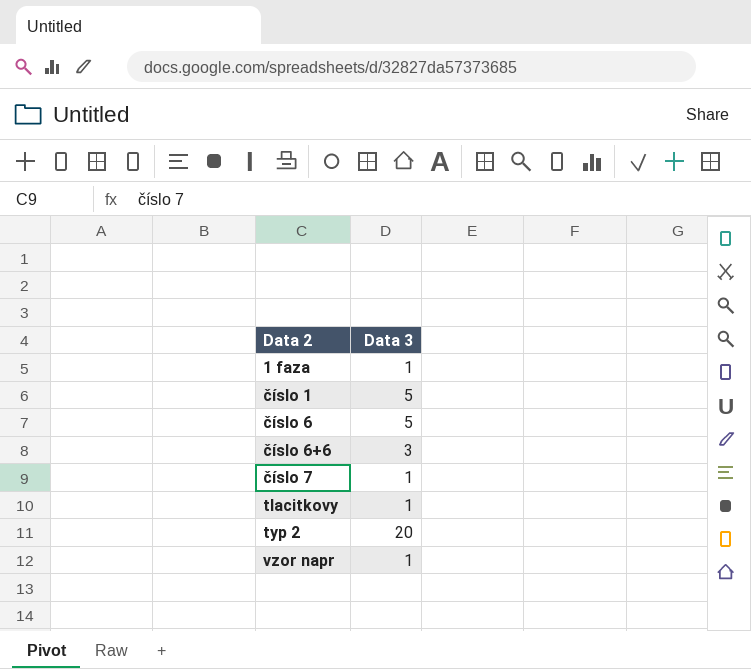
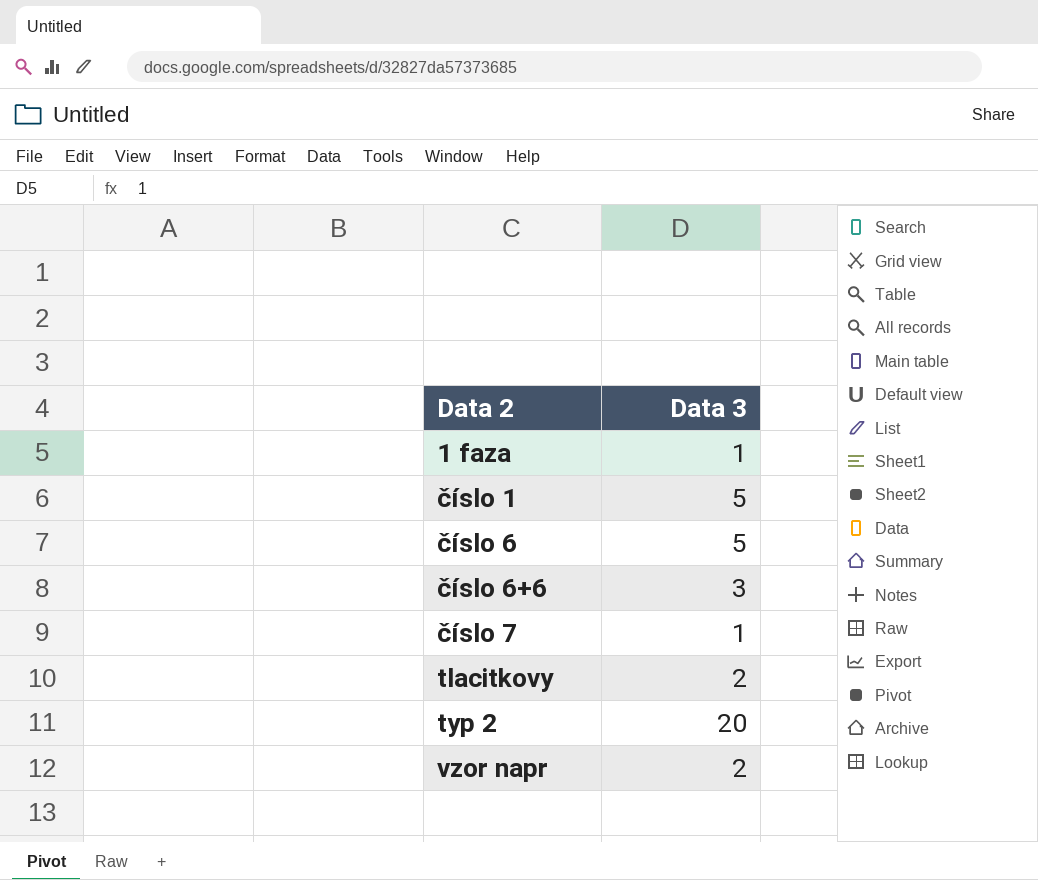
tlacitkovy | Data 3: 1 -> 2
vzor napr | Data 3: 1 -> 2

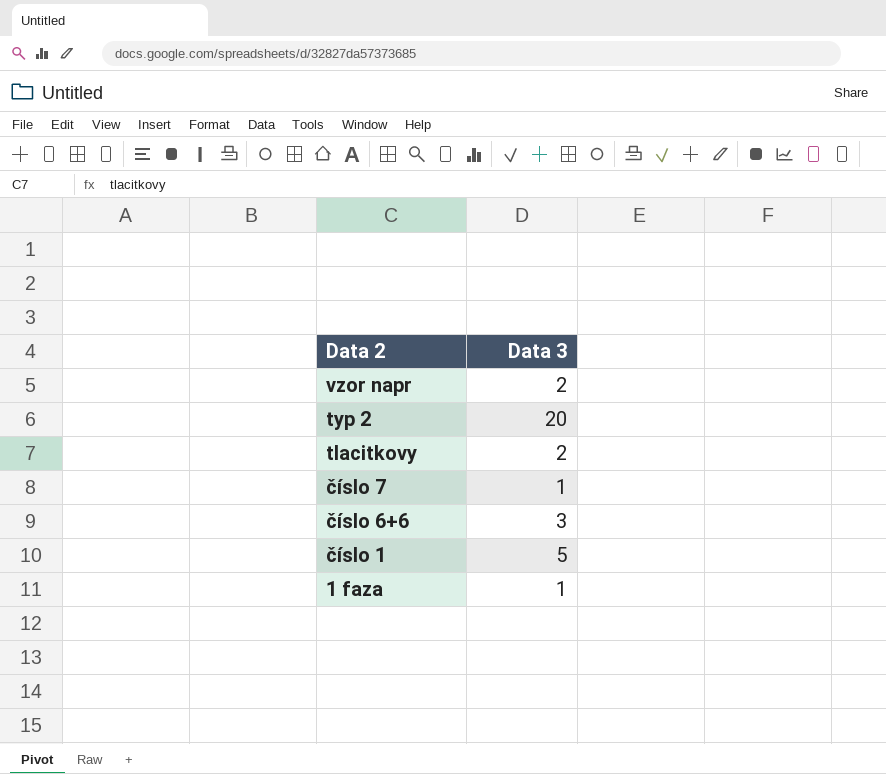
row order: Data 2 ascending -> Data 2 descending
row číslo 6: 5 -> none

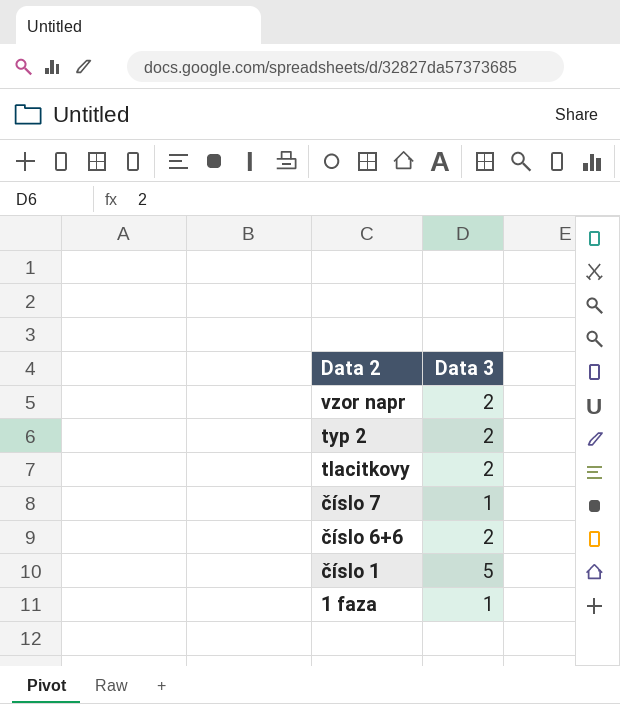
typ 2 | Data 3: 20 -> 2
číslo 6+6 | Data 3: 3 -> 2

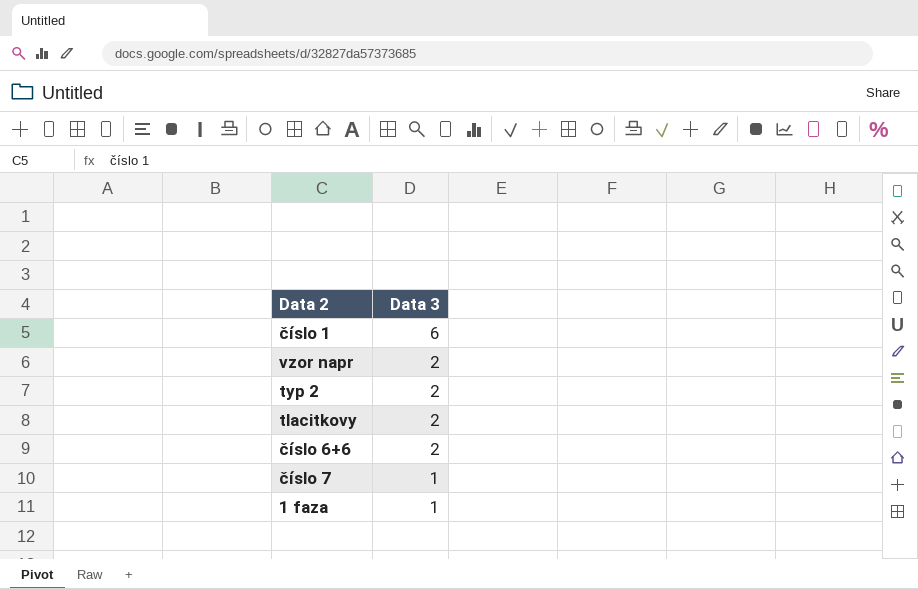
row order: Data 2 descending -> Data 3 descending
číslo 1 | Data 3: 5 -> 6

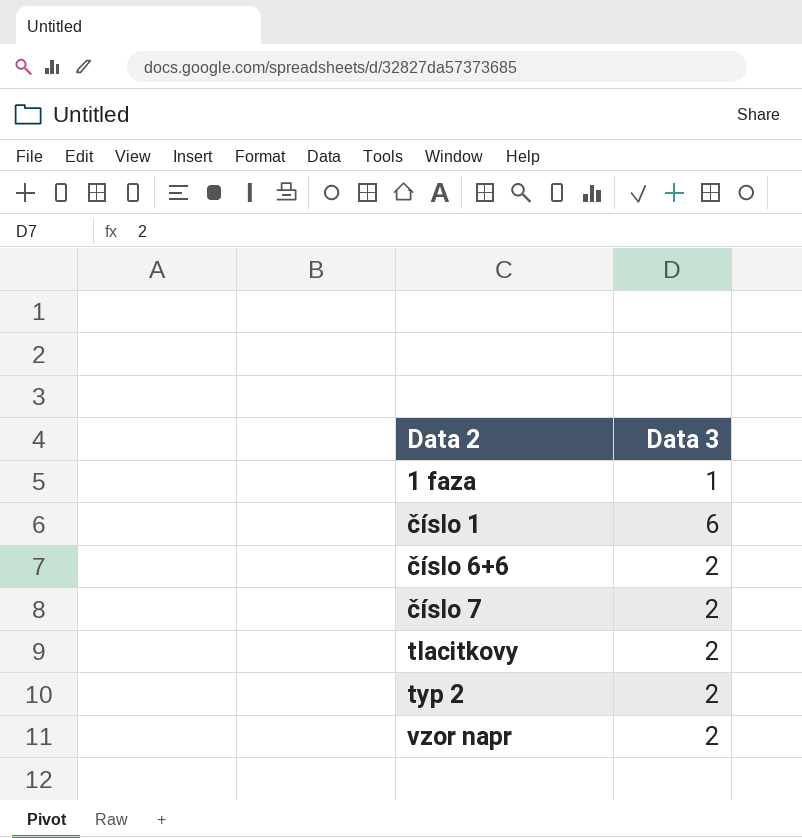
row order: Data 3 descending -> Data 2 ascending
číslo 7 | Data 3: 1 -> 2

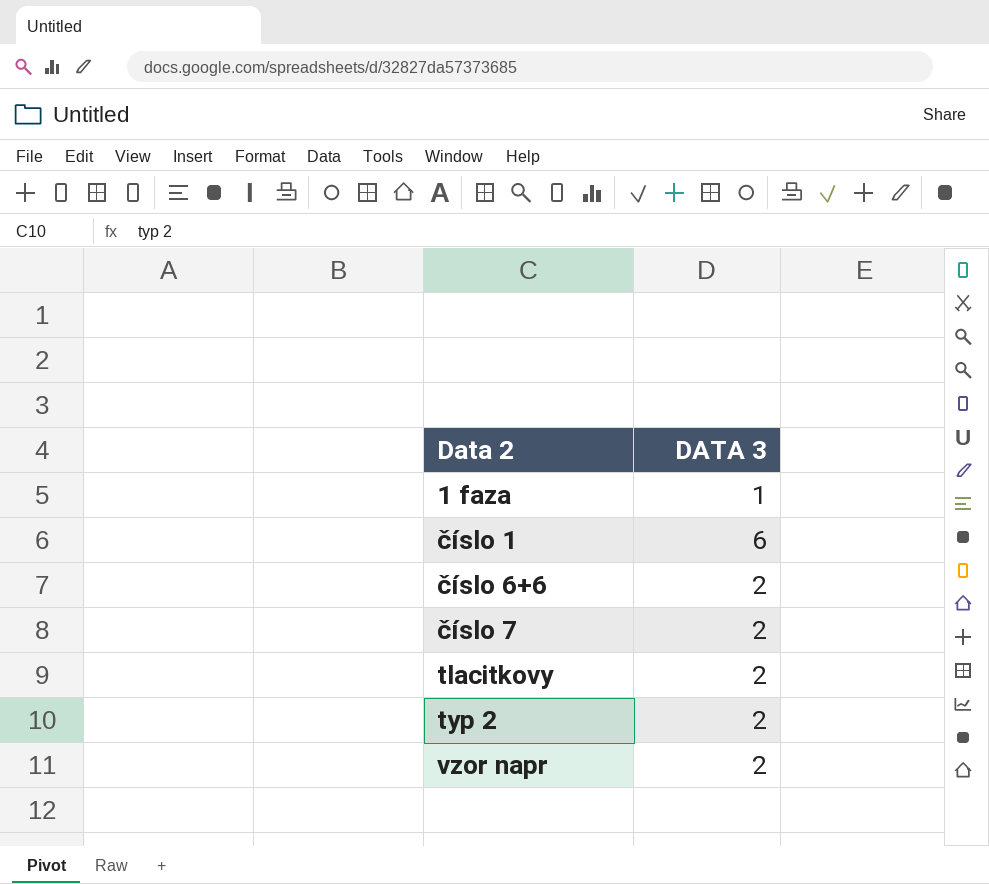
column name: Data 3 -> DATA 3

